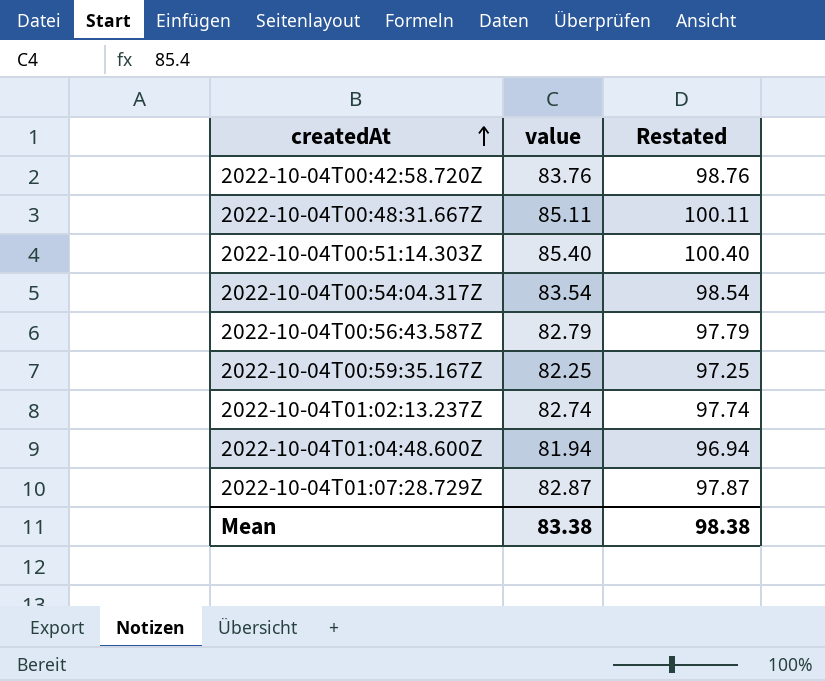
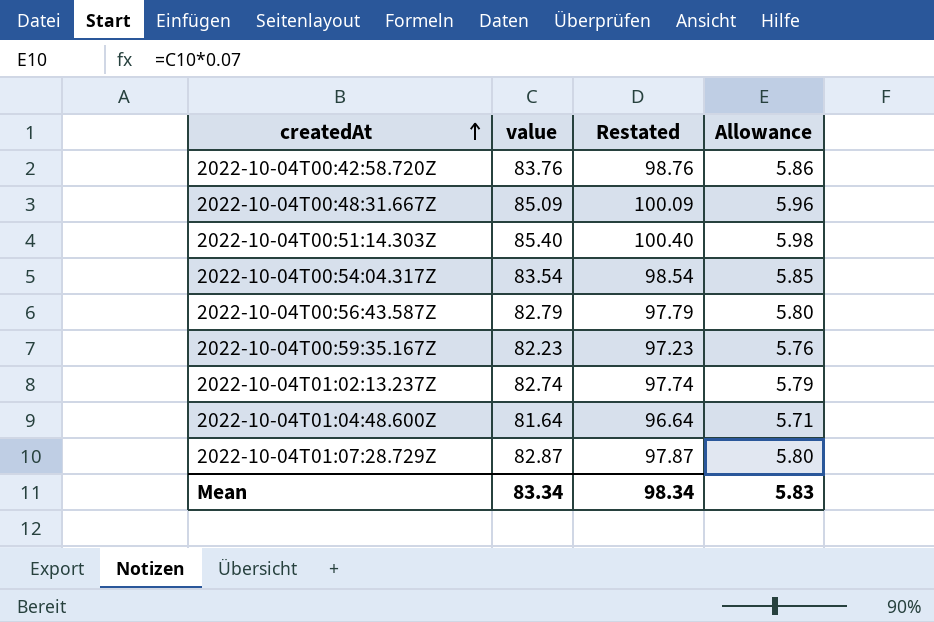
column Allowance | formula: none -> [value] * 0.07
2022-10-04T00:48:31.667Z | value: 85.11 -> 85.09
2022-10-04T00:48:31.667Z | Restated: 100.11 -> 100.09
2022-10-04T00:59:35.167Z | value: 82.25 -> 82.23
2022-10-04T00:59:35.167Z | Restated: 97.25 -> 97.23
2022-10-04T01:04:48.600Z | value: 81.94 -> 81.64
2022-10-04T01:04:48.600Z | Restated: 96.94 -> 96.64
Mean | value: 83.38 -> 83.34
Mean | Restated: 98.38 -> 98.34

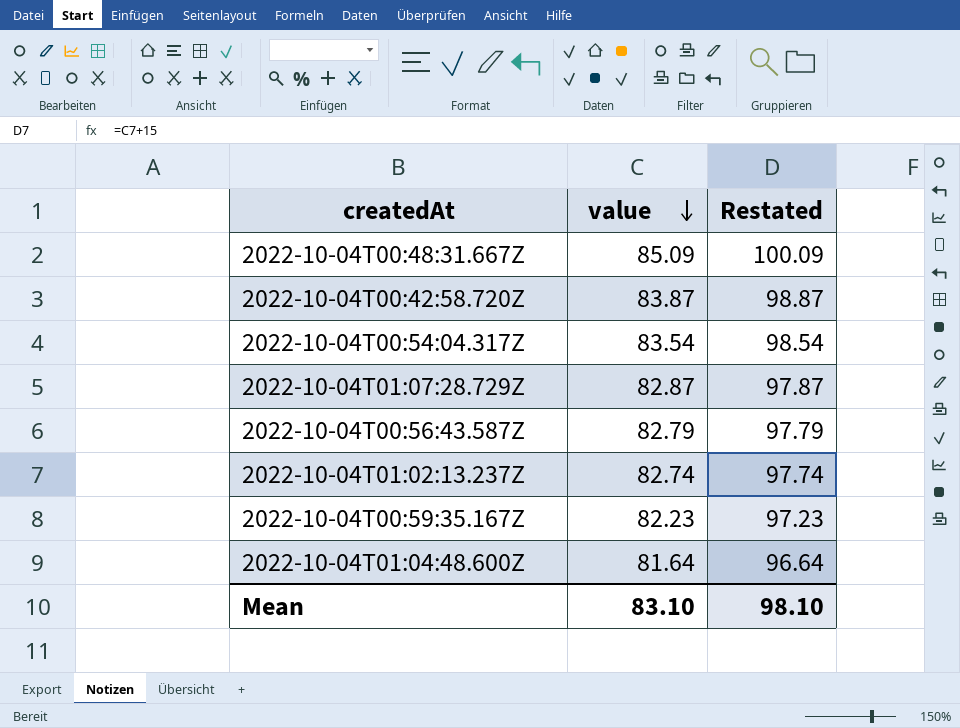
row order: createdAt ascending -> value descending
column Allowance | formula: [value] * 0.07 -> none
row 2022-10-04T00:51:14.303Z: 85.40 | 100.40 | 5.98 -> none
2022-10-04T00:42:58.720Z | value: 83.76 -> 83.87
2022-10-04T00:42:58.720Z | Restated: 98.76 -> 98.87
Mean | value: 83.34 -> 83.10
Mean | Restated: 98.34 -> 98.10

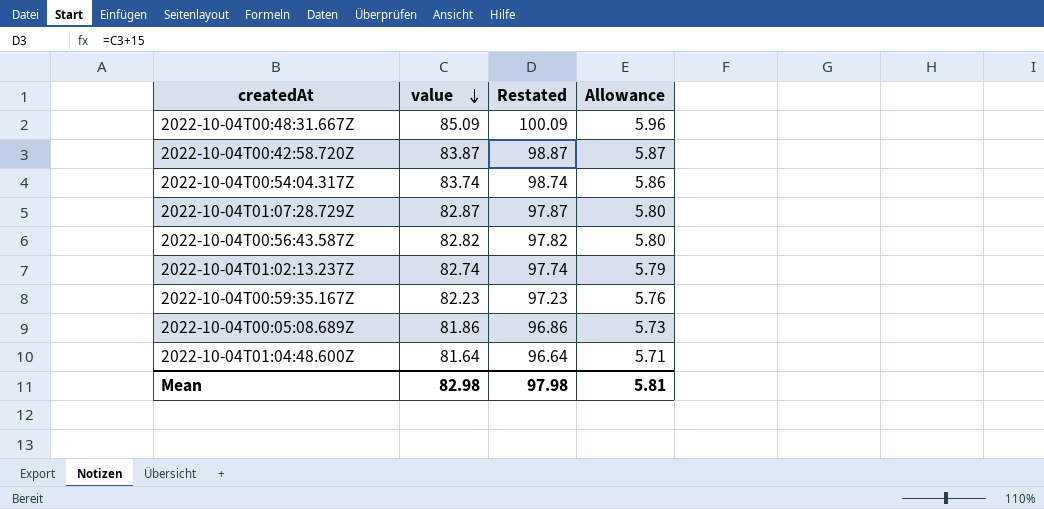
column Allowance | formula: none -> [value] * 0.07
2022-10-04T00:54:04.317Z | value: 83.54 -> 83.74
2022-10-04T00:54:04.317Z | Restated: 98.54 -> 98.74
2022-10-04T00:56:43.587Z | value: 82.79 -> 82.82
2022-10-04T00:56:43.587Z | Restated: 97.79 -> 97.82
row 2022-10-04T00:05:08.689Z: none -> 81.86 | 96.86 | 5.73
Mean | value: 83.10 -> 82.98
Mean | Restated: 98.10 -> 97.98

